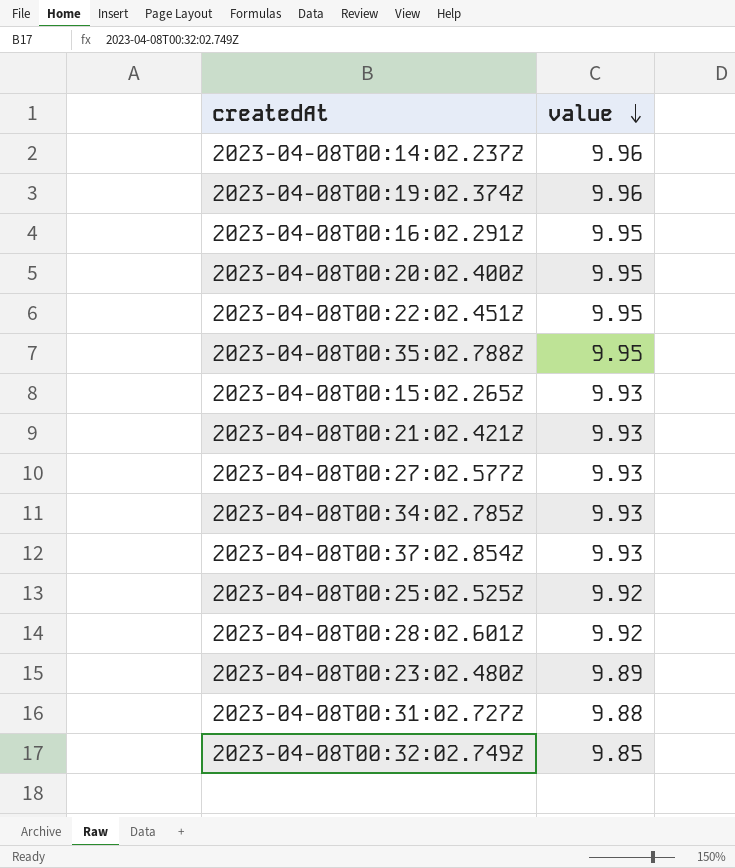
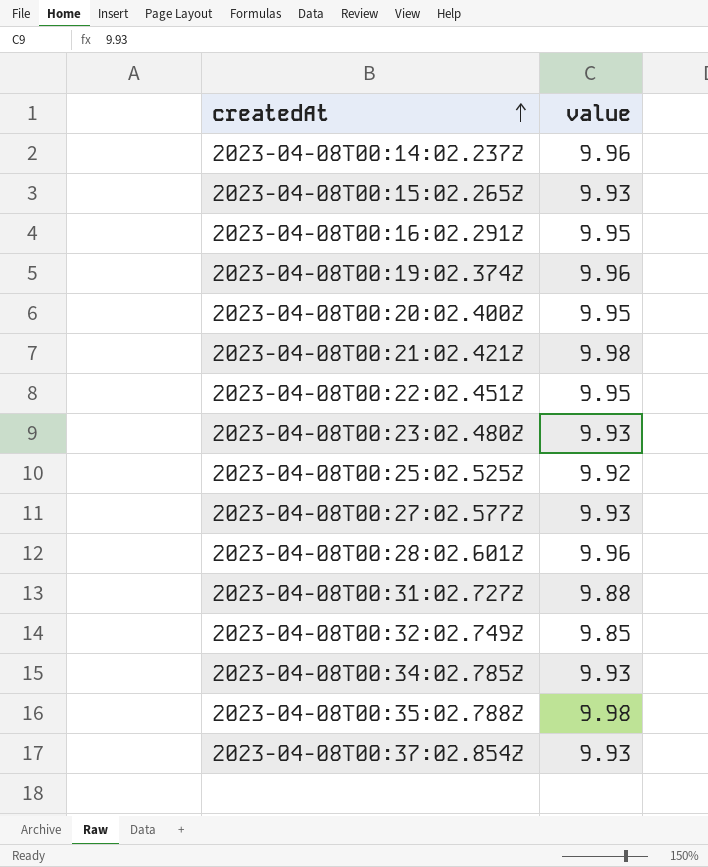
row order: value descending -> createdAt ascending
2023-04-08T00:21:02.421Z | value: 9.93 -> 9.98
2023-04-08T00:23:02.480Z | value: 9.89 -> 9.93
2023-04-08T00:28:02.601Z | value: 9.92 -> 9.96
2023-04-08T00:35:02.788Z | value: 9.95 -> 9.98

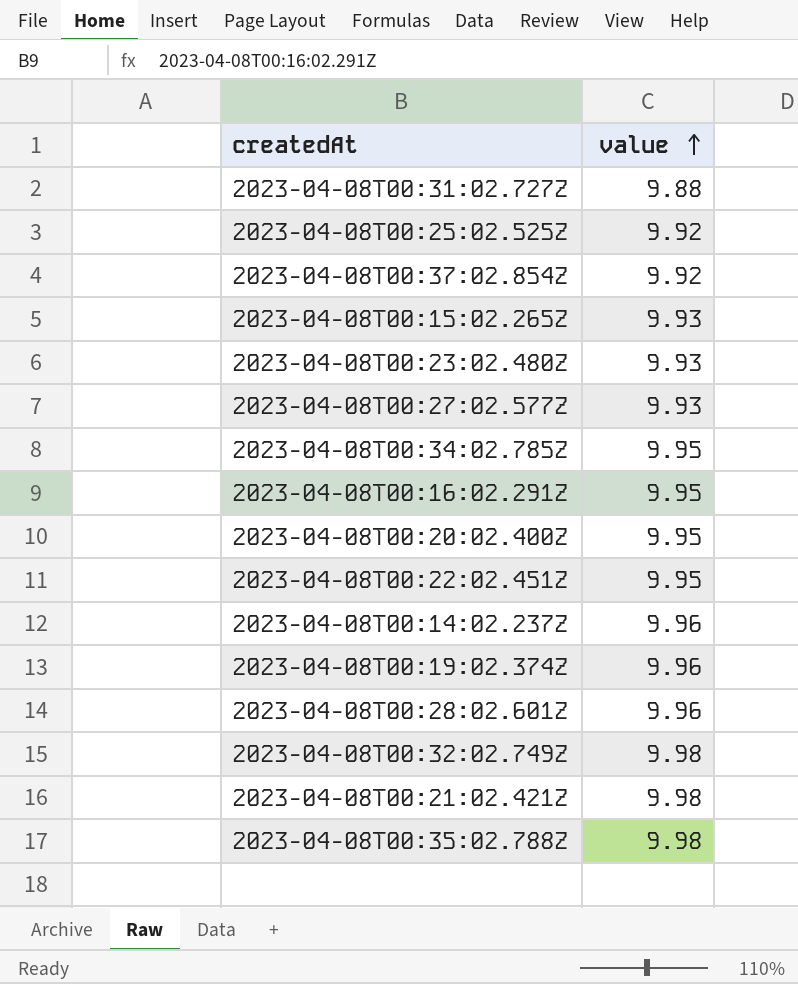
row order: createdAt ascending -> value ascending
2023-04-08T00:37:02.854Z | value: 9.93 -> 9.92
2023-04-08T00:34:02.785Z | value: 9.93 -> 9.95
2023-04-08T00:32:02.749Z | value: 9.85 -> 9.98

